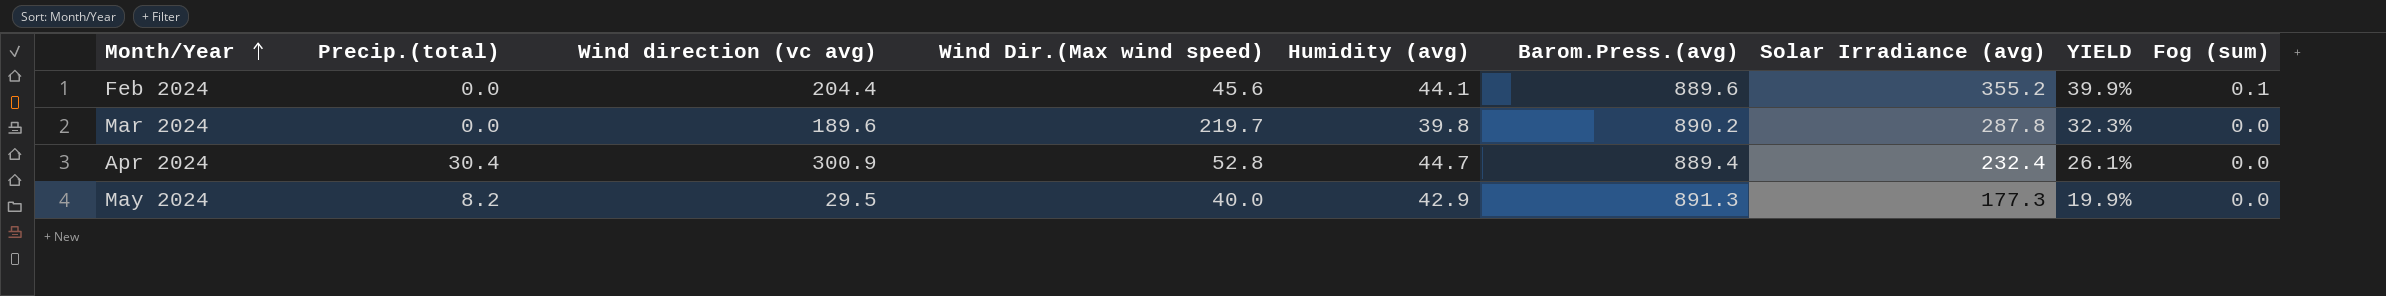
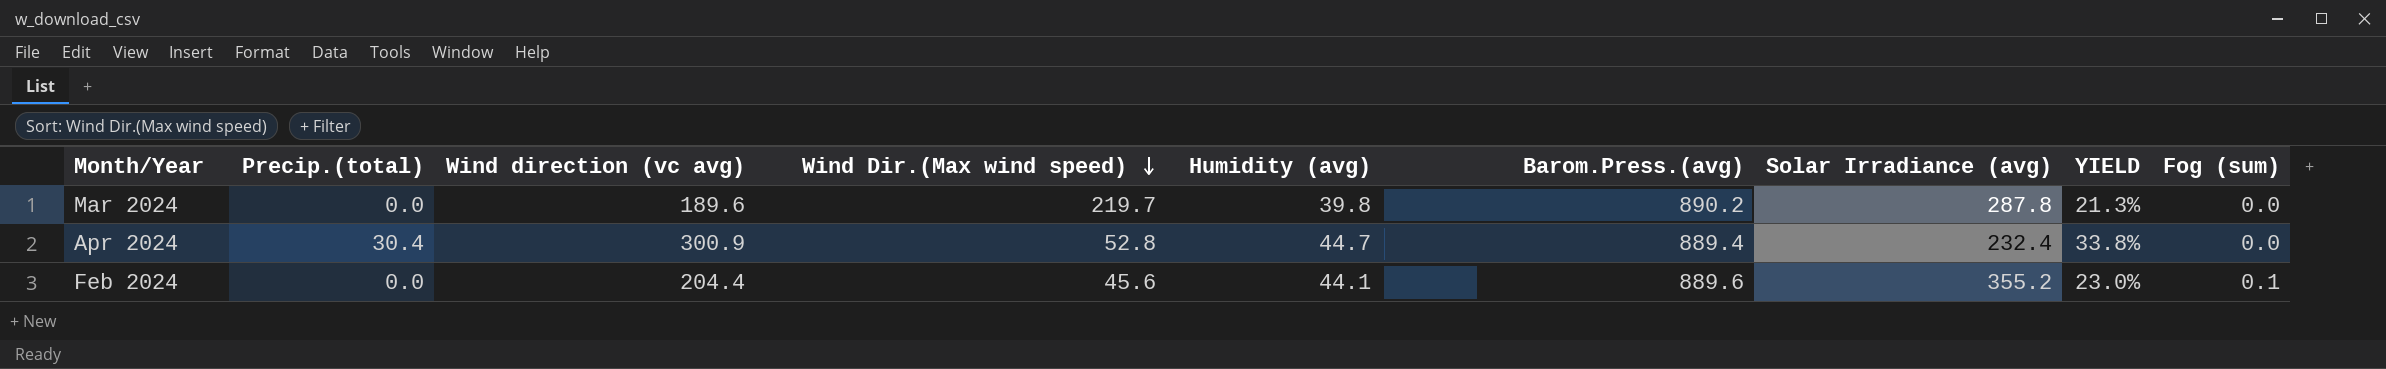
row order: Month/Year ascending -> Wind Dir.(Max wind speed) descending
column YIELD | formula: [Solar Irradiance (avg)] / [Barom.Press.(avg)] -> [Wind direction (vc avg)] / [Barom.Press.(avg)]
row May 2024: 8.2 | 29.5 | 40.0 | 42.9 | 891.3 | 177.3 | 19.9% | 0.0 -> none

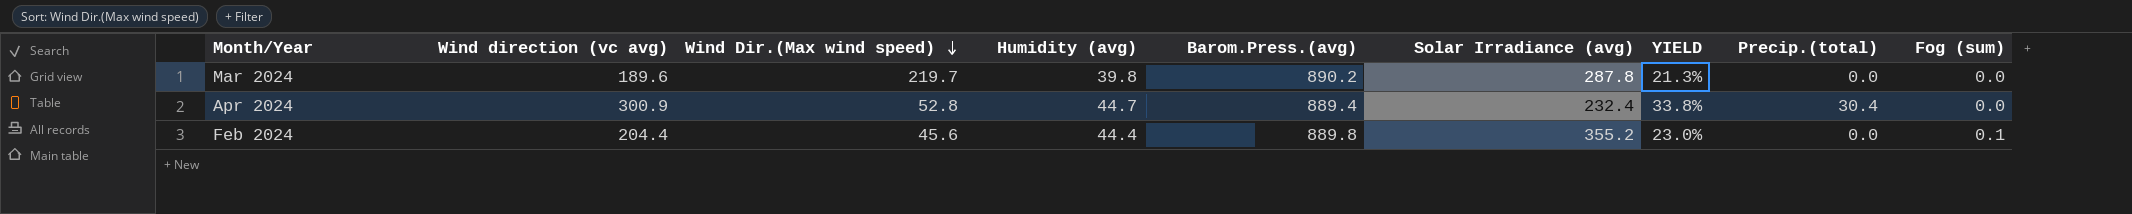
column Precip.(total) | position: 2 -> 8
Feb 2024 | Humidity (avg): 44.1 -> 44.4
Feb 2024 | Barom.Press.(avg): 889.6 -> 889.8

